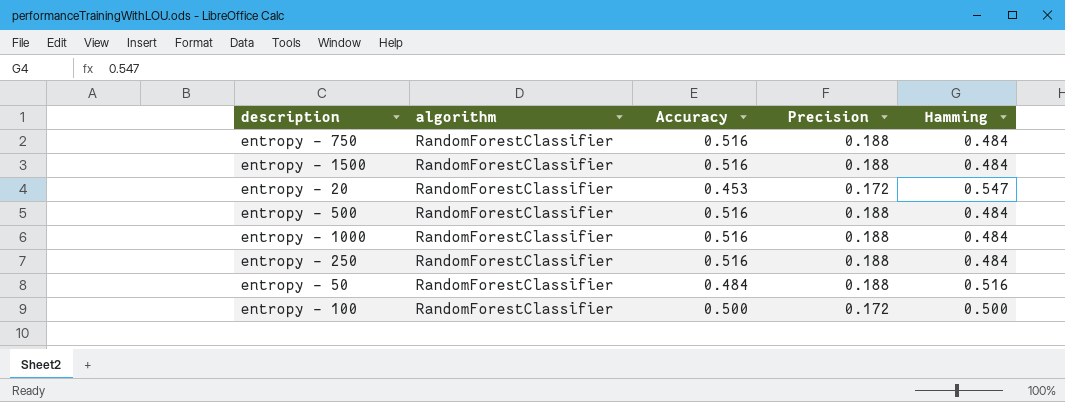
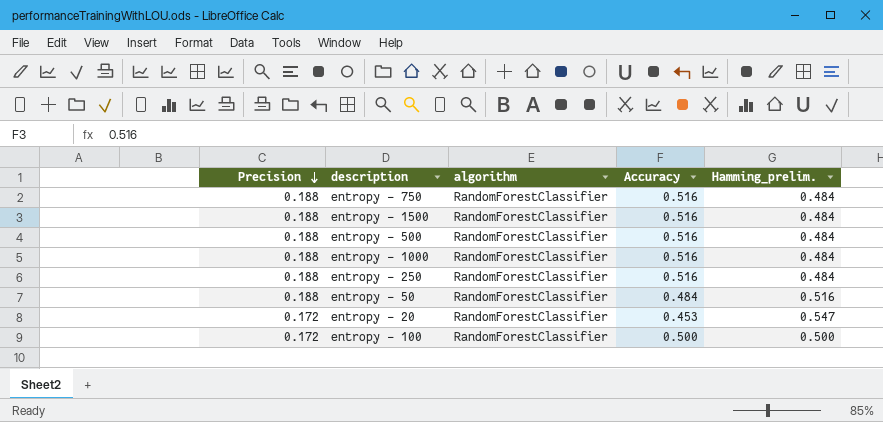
row order: none -> Precision descending
column Precision | position: 4 -> 1
column name: Hamming -> Hamming_prelim.

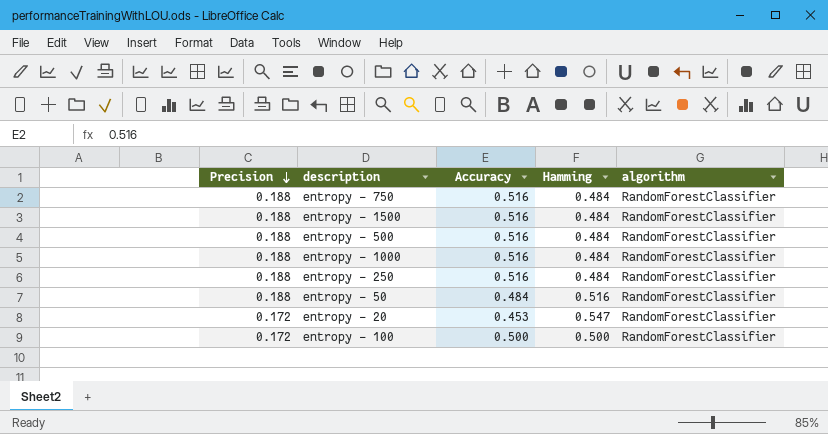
column name: Hamming_prelim. -> Hamming
column algorithm | position: 3 -> 5

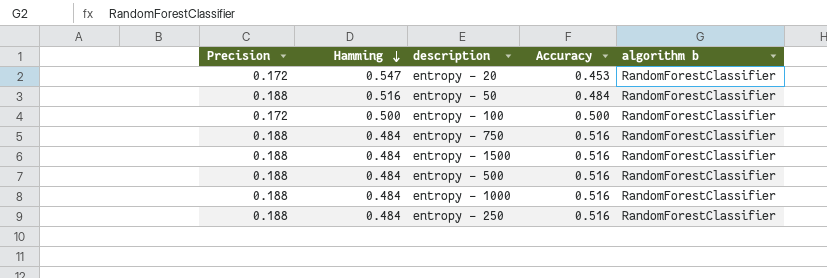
row order: Precision descending -> Hamming descending
column Hamming | position: 4 -> 2
column name: algorithm -> algorithm b

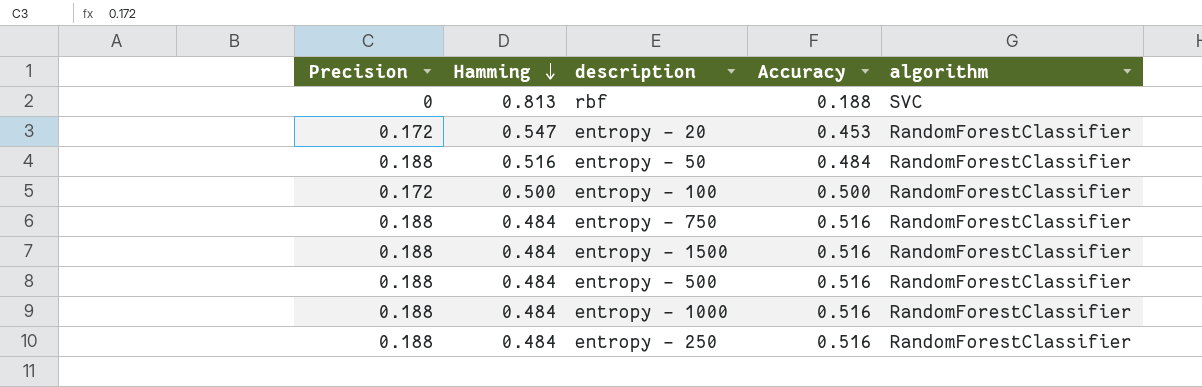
column name: algorithm b -> algorithm
row rbf: none -> 0 | 0.813 | 0.188 | SVC

